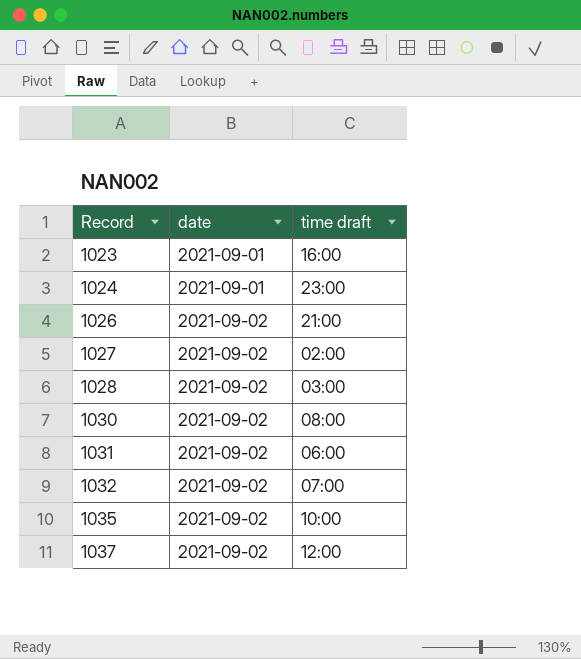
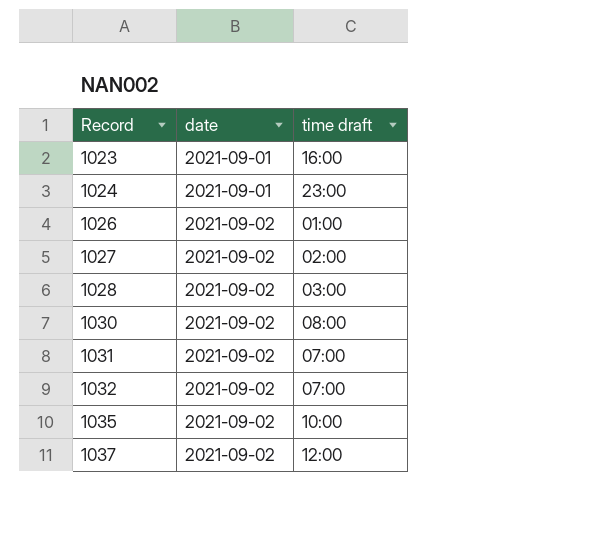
1026 | time draft: 21:00 -> 01:00
1031 | time draft: 06:00 -> 07:00

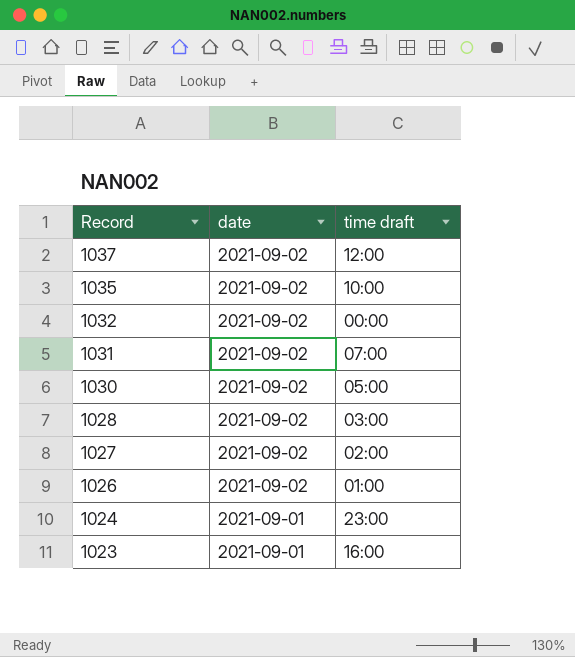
row order: Record ascending -> Record descending
1032 | time draft: 07:00 -> 00:00
1030 | time draft: 08:00 -> 05:00

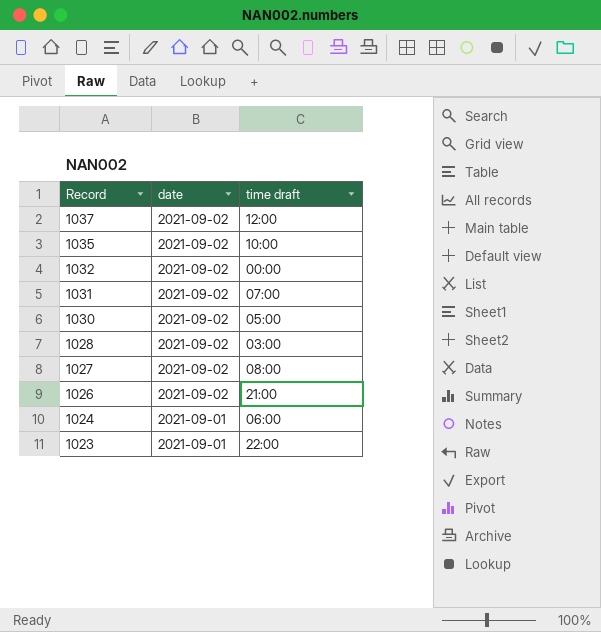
1027 | time draft: 02:00 -> 08:00
1026 | time draft: 01:00 -> 21:00
1024 | time draft: 23:00 -> 06:00
1023 | time draft: 16:00 -> 22:00

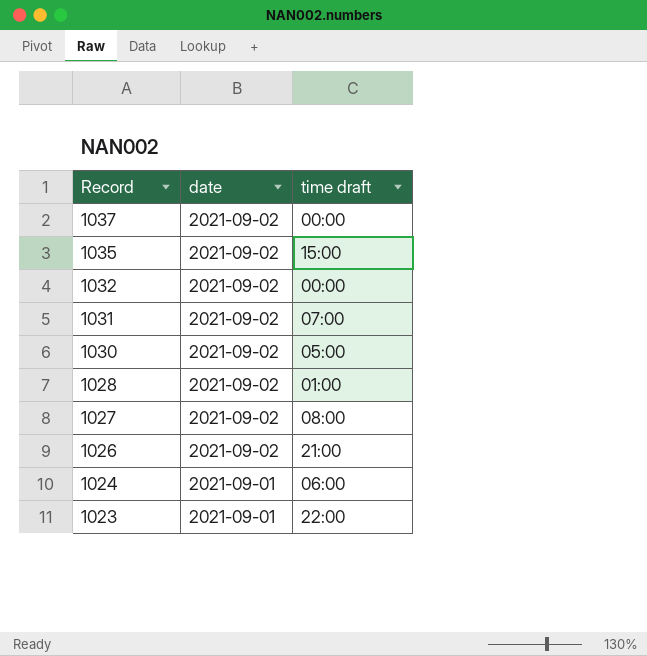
1037 | time draft: 12:00 -> 00:00
1035 | time draft: 10:00 -> 15:00
1028 | time draft: 03:00 -> 01:00

